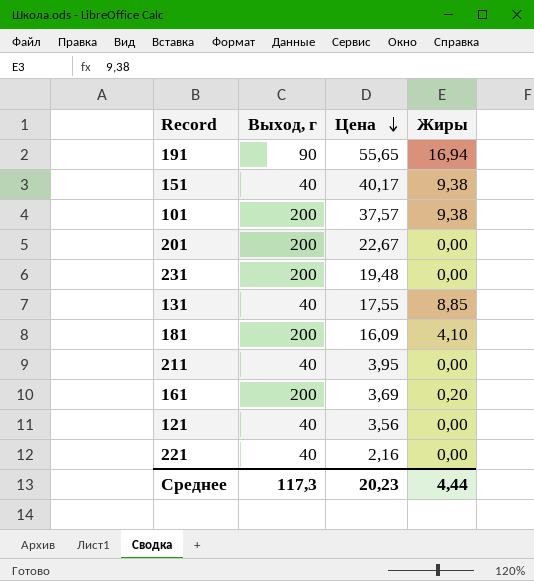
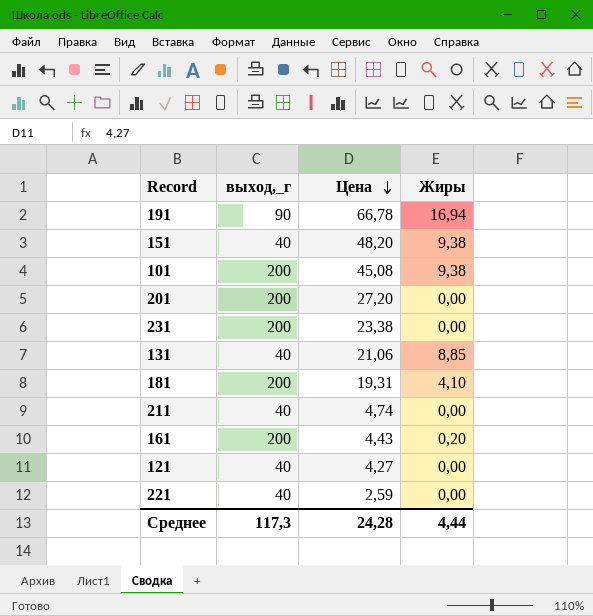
column name: Выход, г -> выход,_г
191 | Цена: 55,65 -> 66,78
151 | Цена: 40,17 -> 48,20
101 | Цена: 37,57 -> 45,08
201 | Цена: 22,67 -> 27,20
231 | Цена: 19,48 -> 23,38
131 | Цена: 17,55 -> 21,06
181 | Цена: 16,09 -> 19,31
211 | Цена: 3,95 -> 4,74
161 | Цена: 3,69 -> 4,43
121 | Цена: 3,56 -> 4,27
221 | Цена: 2,16 -> 2,59
Среднее | Цена: 20,23 -> 24,28

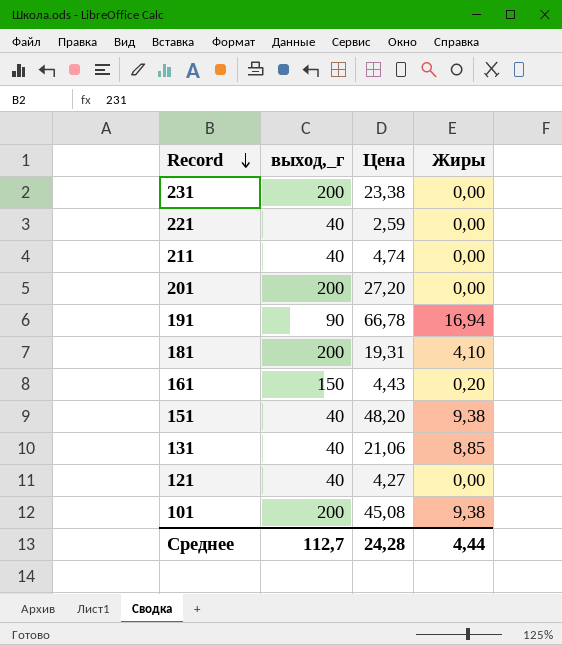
row order: Цена descending -> Record descending
161 | выход,_г: 200 -> 150
Среднее | выход,_г: 117,3 -> 112,7

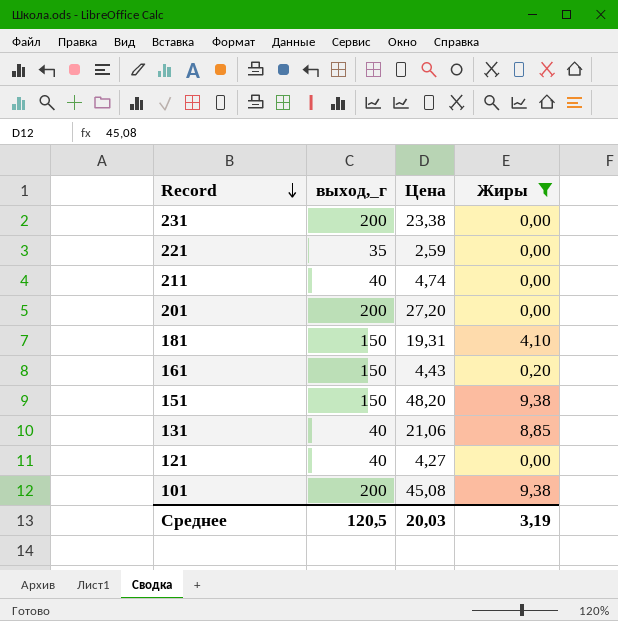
filter: none -> Жиры != 16,94
221 | выход,_г: 40 -> 35
181 | выход,_г: 200 -> 150
151 | выход,_г: 40 -> 150
Среднее | выход,_г: 112,7 -> 120,5
Среднее | Цена: 24,28 -> 20,03
Среднее | Жиры: 4,44 -> 3,19

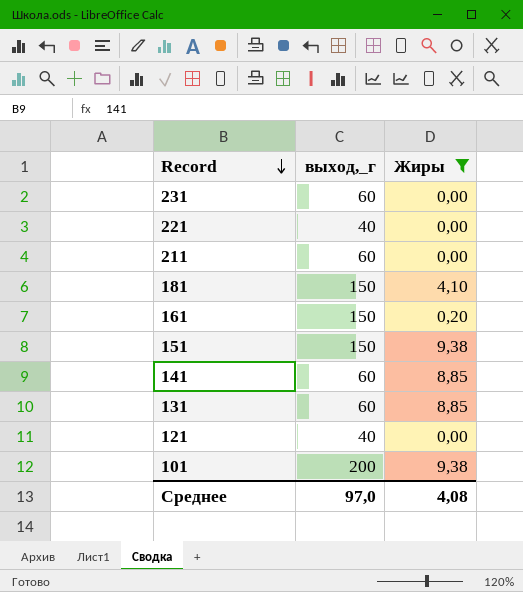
column Цена | position: 3 -> none
row 201: 200 | 27,20 | 0,00 -> none
231 | выход,_г: 200 -> 60
221 | выход,_г: 35 -> 40
211 | выход,_г: 40 -> 60
row 141: none -> 60 | 8,85
131 | выход,_г: 40 -> 60
Среднее | выход,_г: 120,5 -> 97,0
Среднее | Жиры: 3,19 -> 4,08

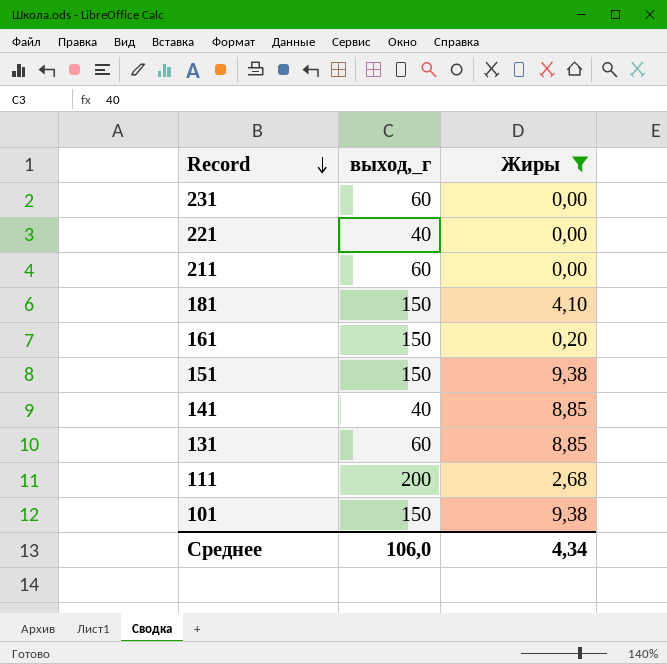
row 121: 40 | 0,00 -> none
141 | выход,_г: 60 -> 40
row 111: none -> 200 | 2,68
101 | выход,_г: 200 -> 150
Среднее | выход,_г: 97,0 -> 106,0
Среднее | Жиры: 4,08 -> 4,34

